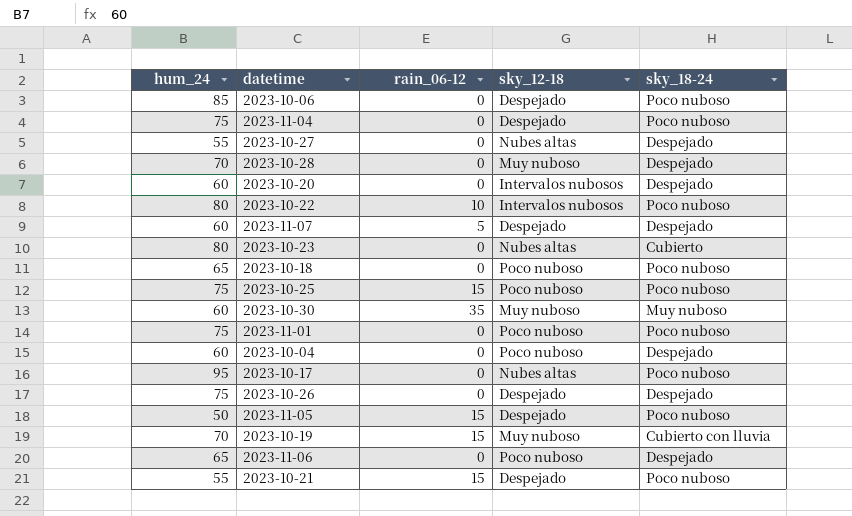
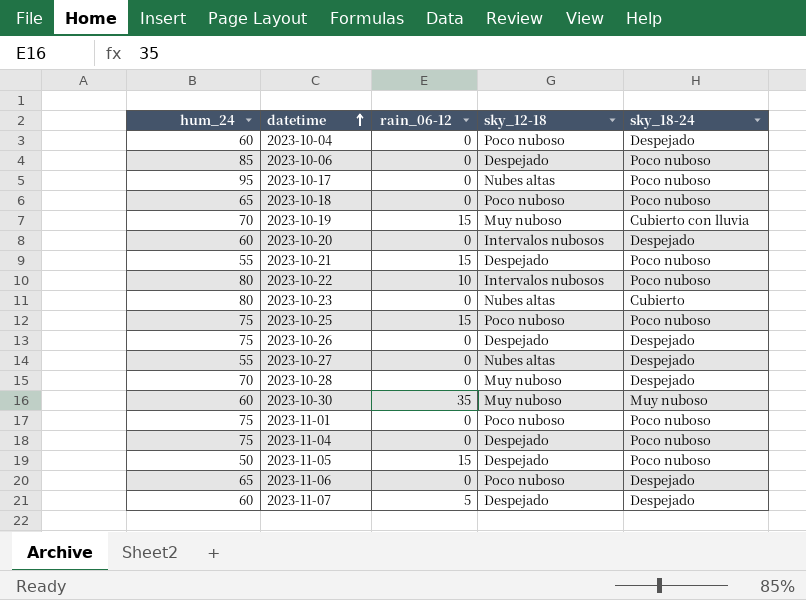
row order: none -> datetime ascending

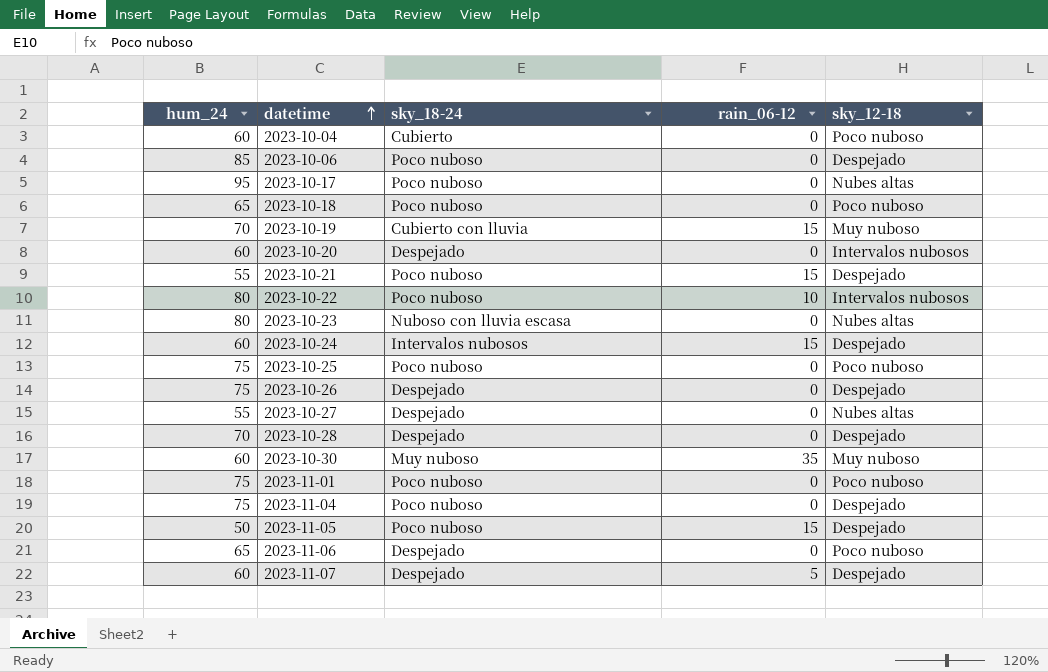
column sky_18-24 | position: 5 -> 3
2023-10-04 | sky_18-24: Despejado -> Cubierto
2023-10-23 | sky_18-24: Cubierto -> Nuboso con lluvia escasa
row 2023-10-24: none -> 60 | Intervalos nubosos | 15 | Despejado
2023-10-25 | rain_06-12: 15 -> 0
2023-10-28 | sky_12-18: Muy nuboso -> Despejado

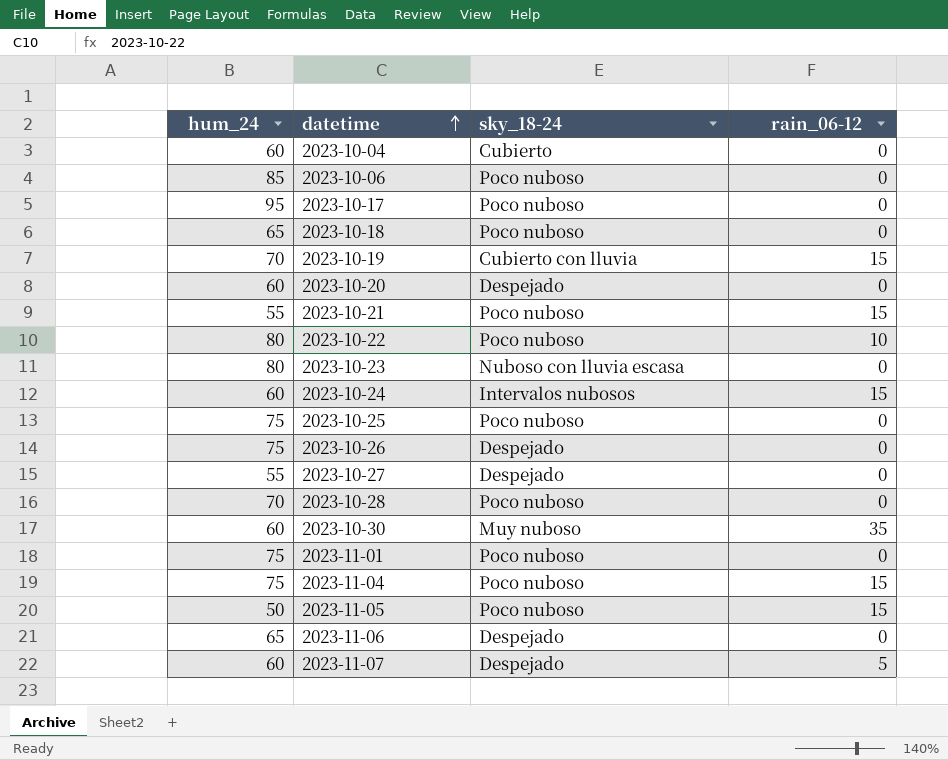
column sky_12-18 | position: 5 -> none
2023-10-28 | sky_18-24: Despejado -> Poco nuboso
2023-11-04 | rain_06-12: 0 -> 15

